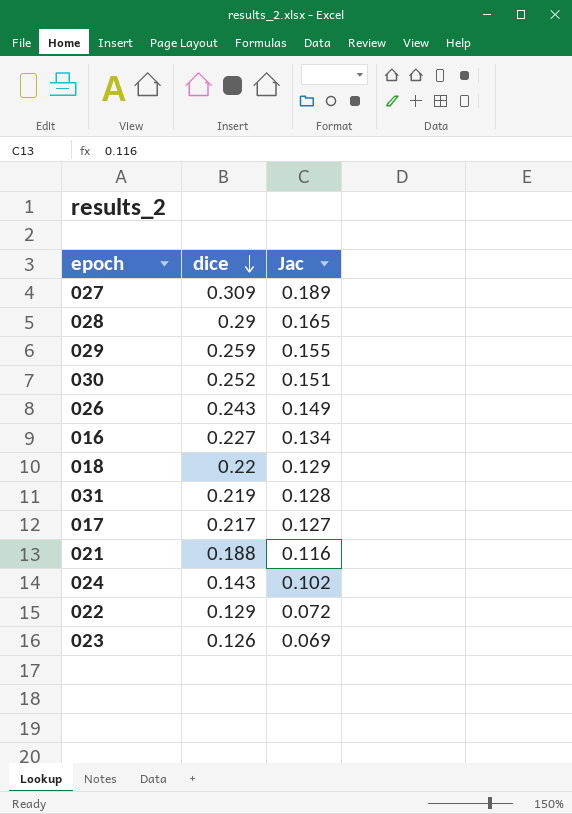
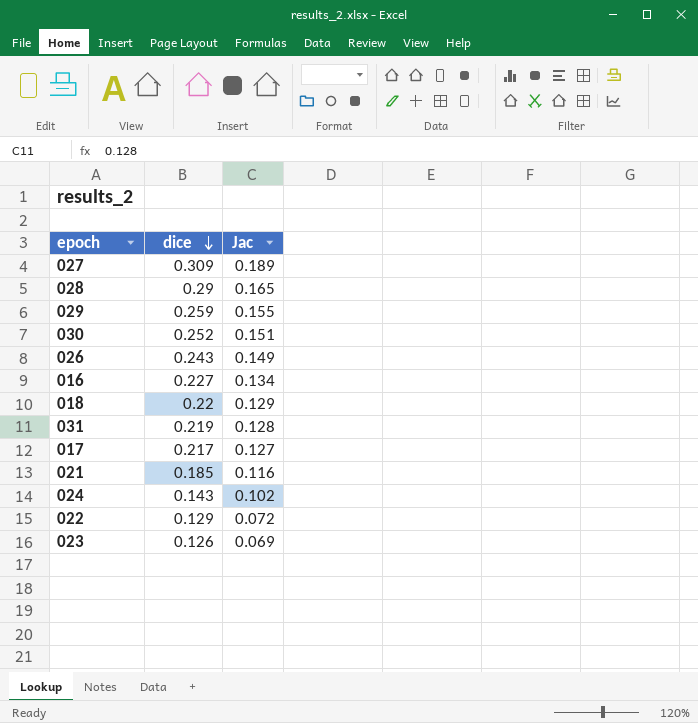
021 | dice: 0.188 -> 0.185

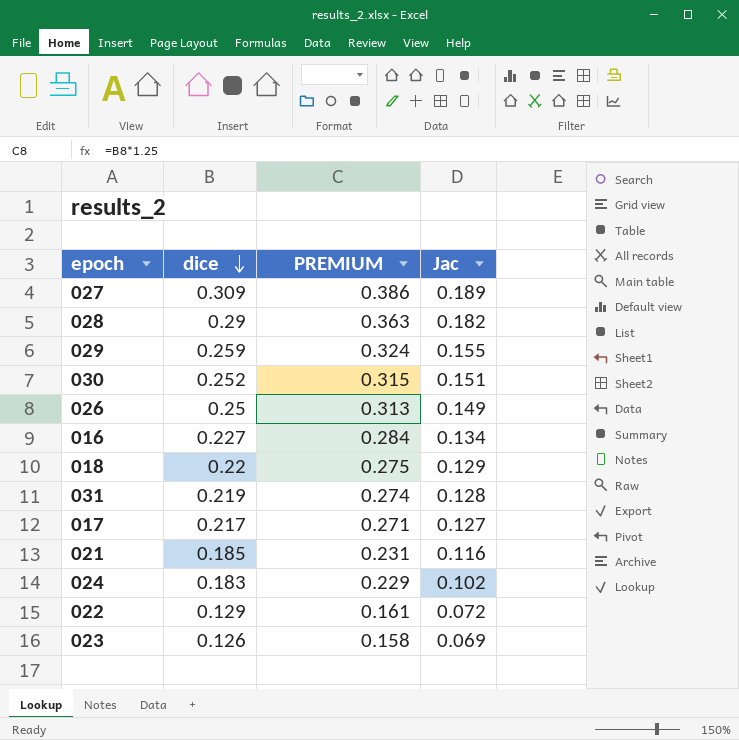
column PREMIUM | formula: none -> [dice] * 1.25
028 | Jac: 0.165 -> 0.182
026 | dice: 0.243 -> 0.25
024 | dice: 0.143 -> 0.183

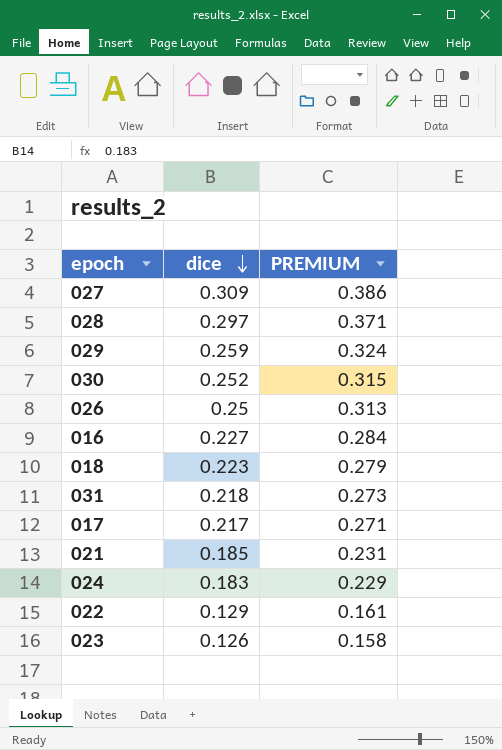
column Jac | position: 4 -> none
028 | dice: 0.29 -> 0.297
028 | PREMIUM: 0.363 -> 0.371
018 | dice: 0.22 -> 0.223
018 | PREMIUM: 0.275 -> 0.279
031 | dice: 0.219 -> 0.218
031 | PREMIUM: 0.274 -> 0.273

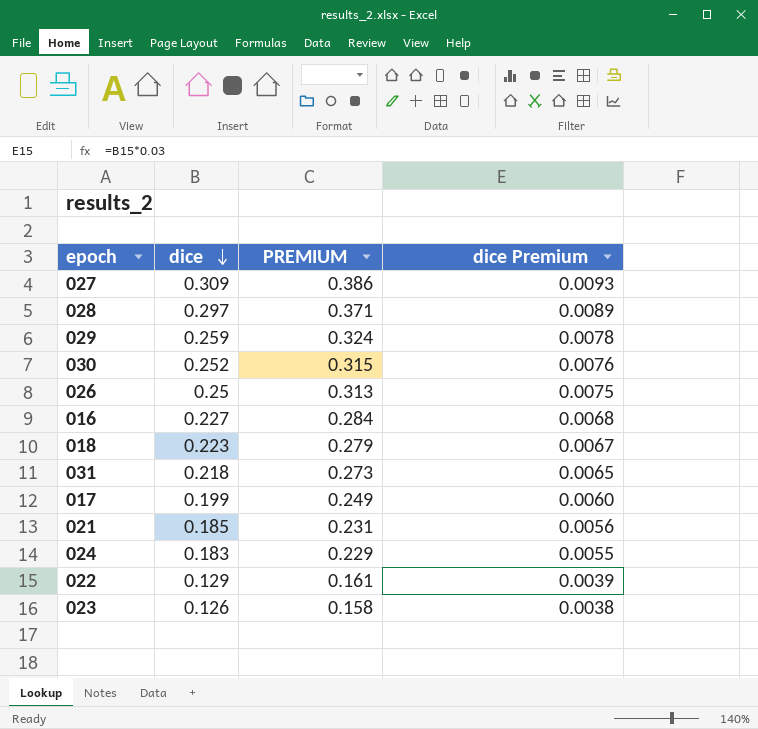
column dice Premium | formula: none -> [dice] * 0.03
017 | dice: 0.217 -> 0.199
017 | PREMIUM: 0.271 -> 0.249

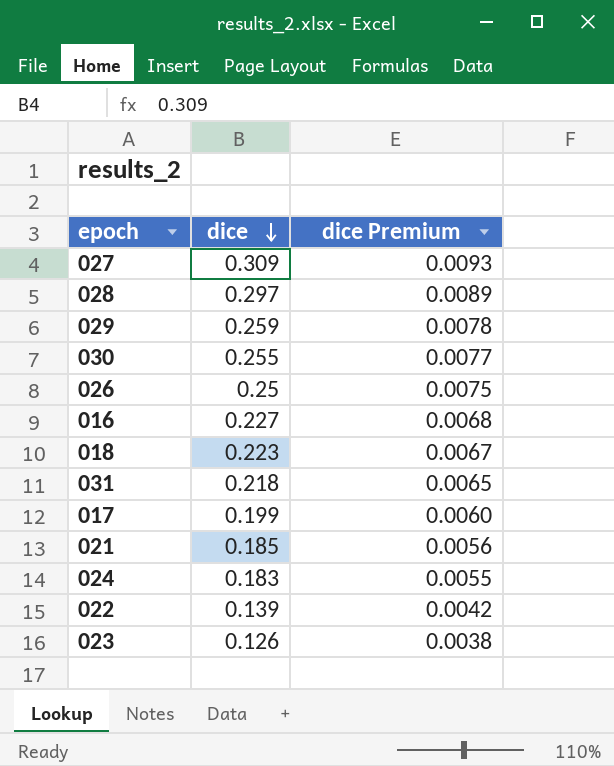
column PREMIUM | formula: [dice] * 1.25 -> none
030 | dice: 0.252 -> 0.255
030 | dice Premium: 0.0076 -> 0.0077
022 | dice: 0.129 -> 0.139
022 | dice Premium: 0.0039 -> 0.0042

